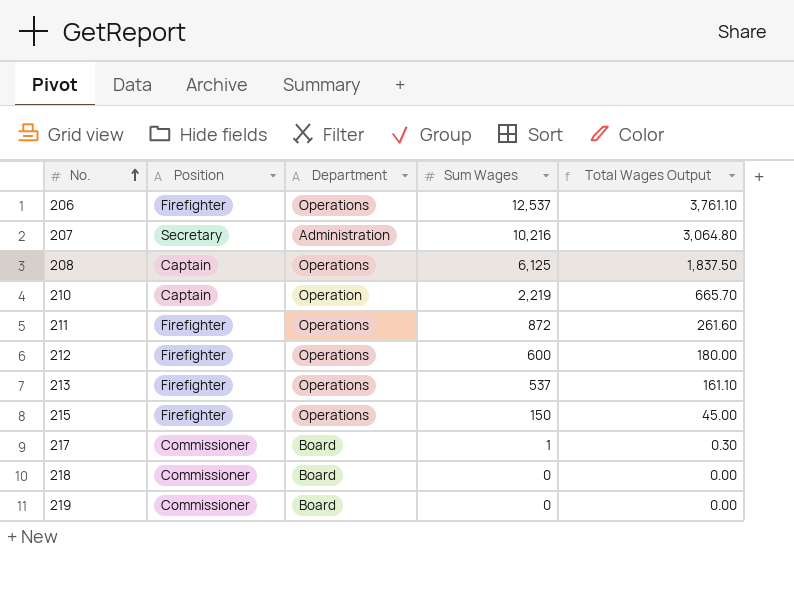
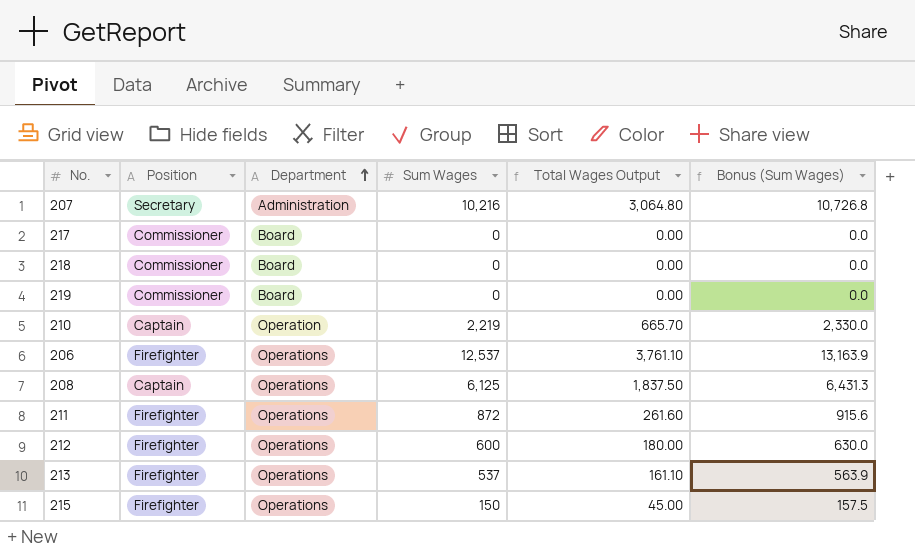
row order: No. ascending -> Department ascending
column Bonus (Sum Wages) | formula: none -> [Sum Wages] * 1.05
217 | Sum Wages: 1 -> 0
217 | Total Wages Output: 0.30 -> 0.00

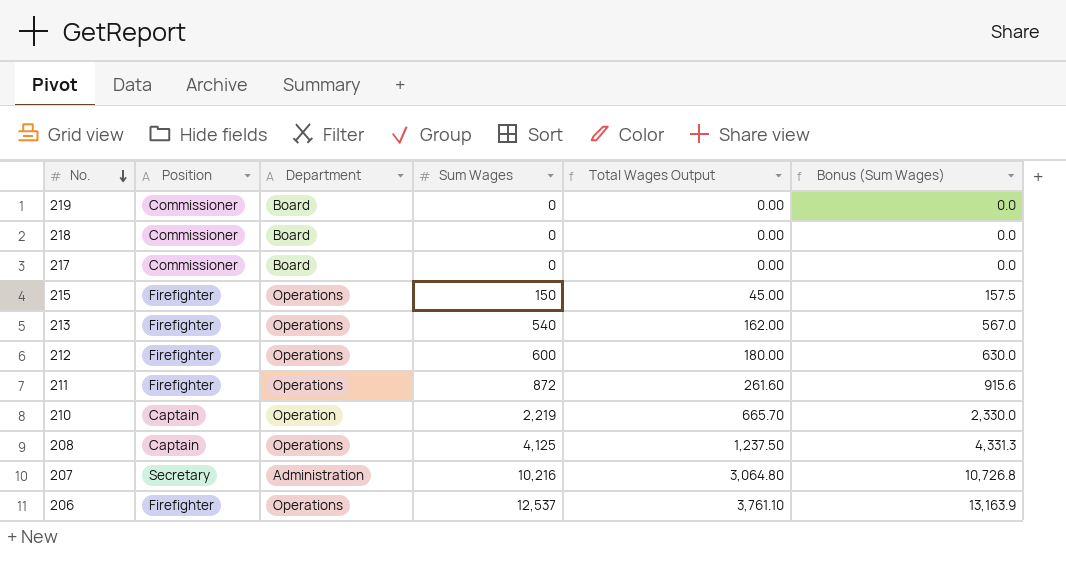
row order: Department ascending -> No. descending
213 | Sum Wages: 537 -> 540
213 | Total Wages Output: 161.10 -> 162.00
213 | Bonus (Sum Wages): 563.9 -> 567.0
208 | Sum Wages: 6,125 -> 4,125
208 | Total Wages Output: 1,837.50 -> 1,237.50
208 | Bonus (Sum Wages): 6,431.3 -> 4,331.3

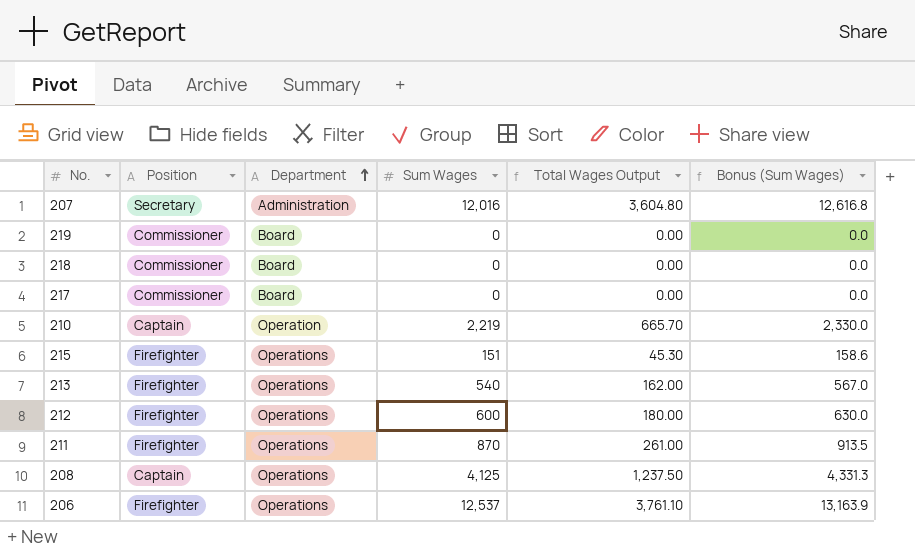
row order: No. descending -> Department ascending
207 | Sum Wages: 10,216 -> 12,016
207 | Total Wages Output: 3,064.80 -> 3,604.80
207 | Bonus (Sum Wages): 10,726.8 -> 12,616.8
215 | Sum Wages: 150 -> 151
215 | Total Wages Output: 45.00 -> 45.30
215 | Bonus (Sum Wages): 157.5 -> 158.6
211 | Sum Wages: 872 -> 870
211 | Total Wages Output: 261.60 -> 261.00
211 | Bonus (Sum Wages): 915.6 -> 913.5

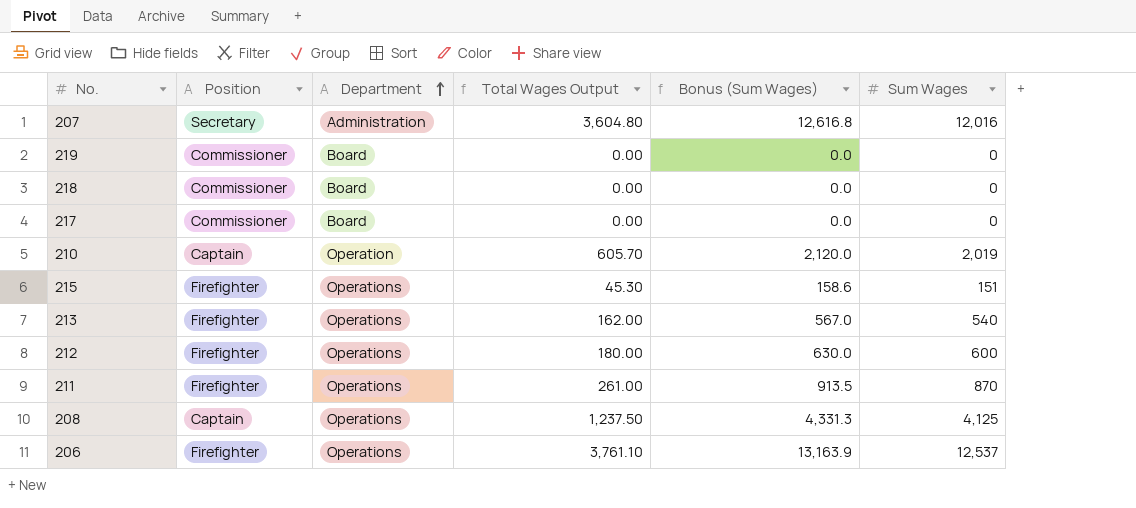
column Sum Wages | position: 4 -> 6
210 | Total Wages Output: 665.70 -> 605.70
210 | Bonus (Sum Wages): 2,330.0 -> 2,120.0
210 | Sum Wages: 2,219 -> 2,019

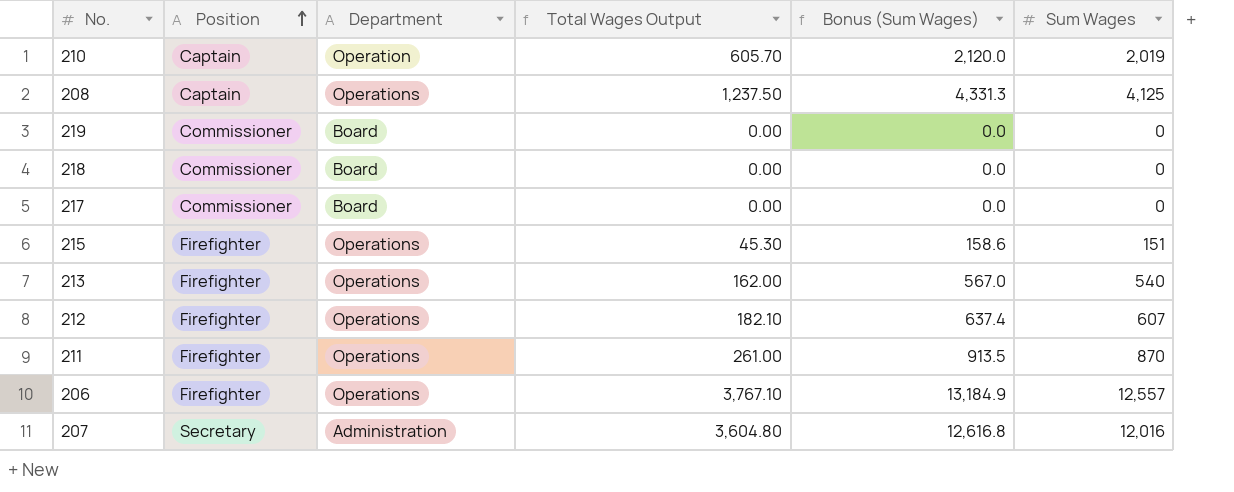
row order: Department ascending -> Position ascending
212 | Total Wages Output: 180.00 -> 182.10
212 | Bonus (Sum Wages): 630.0 -> 637.4
212 | Sum Wages: 600 -> 607
206 | Total Wages Output: 3,761.10 -> 3,767.10
206 | Bonus (Sum Wages): 13,163.9 -> 13,184.9
206 | Sum Wages: 12,537 -> 12,557

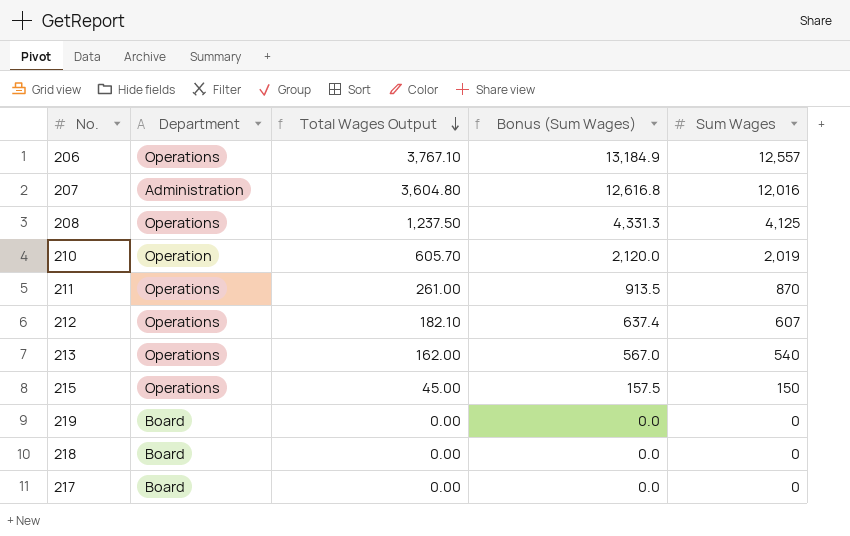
row order: Position ascending -> Total Wages Output descending
column Position | position: 2 -> none
215 | Total Wages Output: 45.30 -> 45.00
215 | Bonus (Sum Wages): 158.6 -> 157.5
215 | Sum Wages: 151 -> 150

